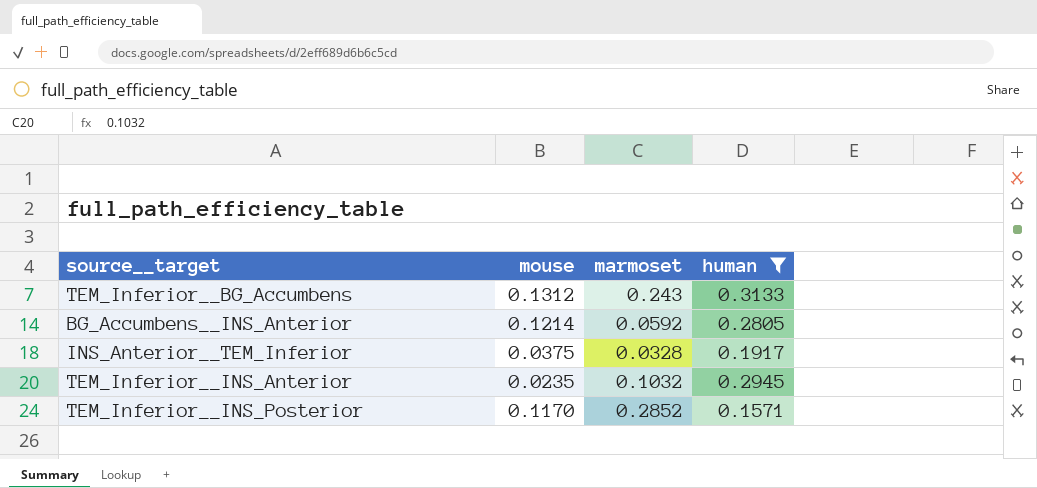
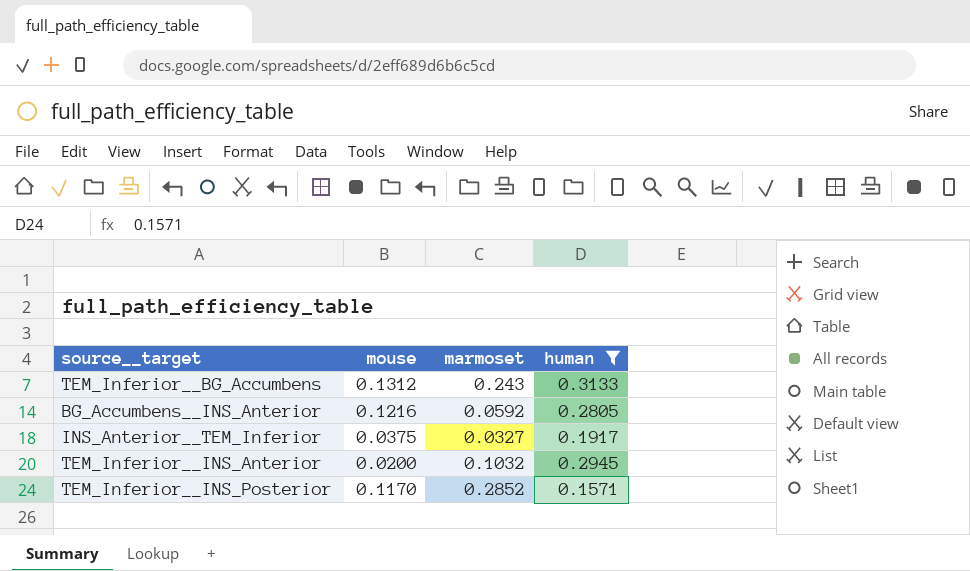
BG_Accumbens__INS_Anterior | mouse: 0.1214 -> 0.1216
INS_Anterior__TEM_Inferior | marmoset: 0.0328 -> 0.0327
TEM_Inferior__INS_Anterior | mouse: 0.0235 -> 0.0200

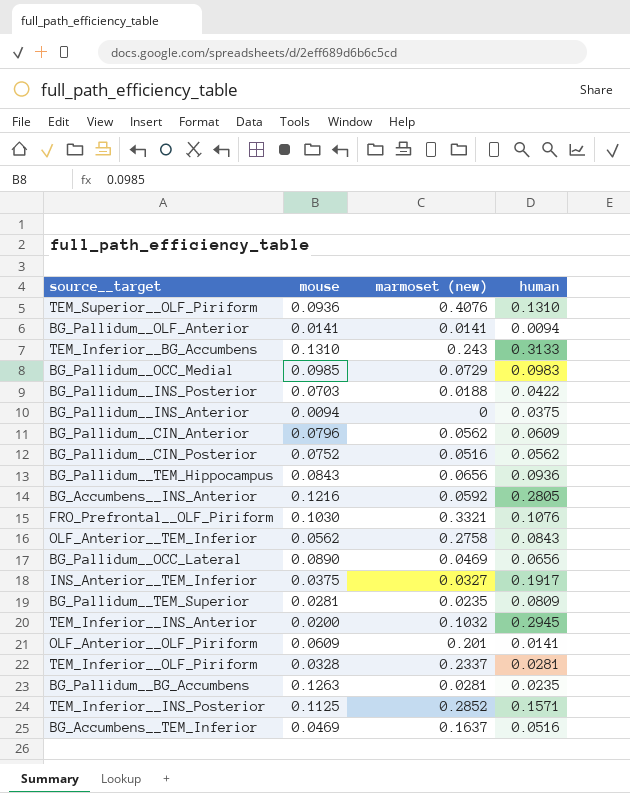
filter: human >= 0.1571 -> none
column name: marmoset -> marmoset (new)
TEM_Inferior__BG_Accumbens | mouse: 0.1312 -> 0.1310
TEM_Inferior__INS_Posterior | mouse: 0.1170 -> 0.1125

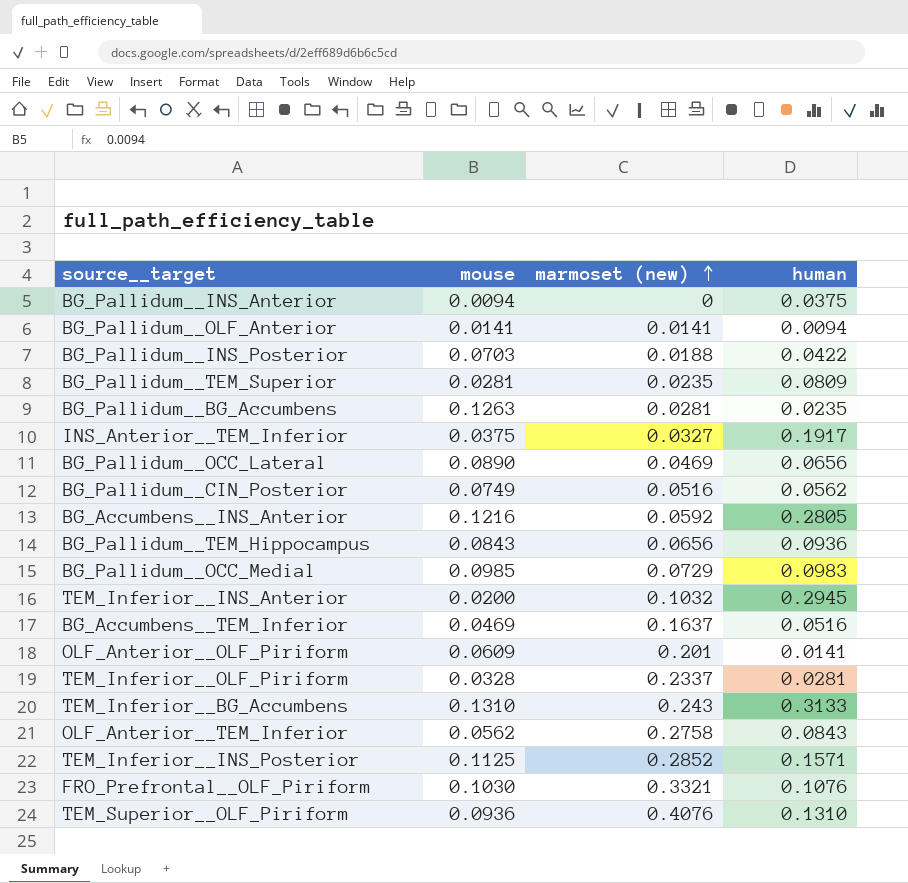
row order: none -> marmoset (new) ascending
row BG_Pallidum__CIN_Anterior: 0.0796 | 0.0562 | 0.0609 -> none
BG_Pallidum__CIN_Posterior | mouse: 0.0752 -> 0.0749

